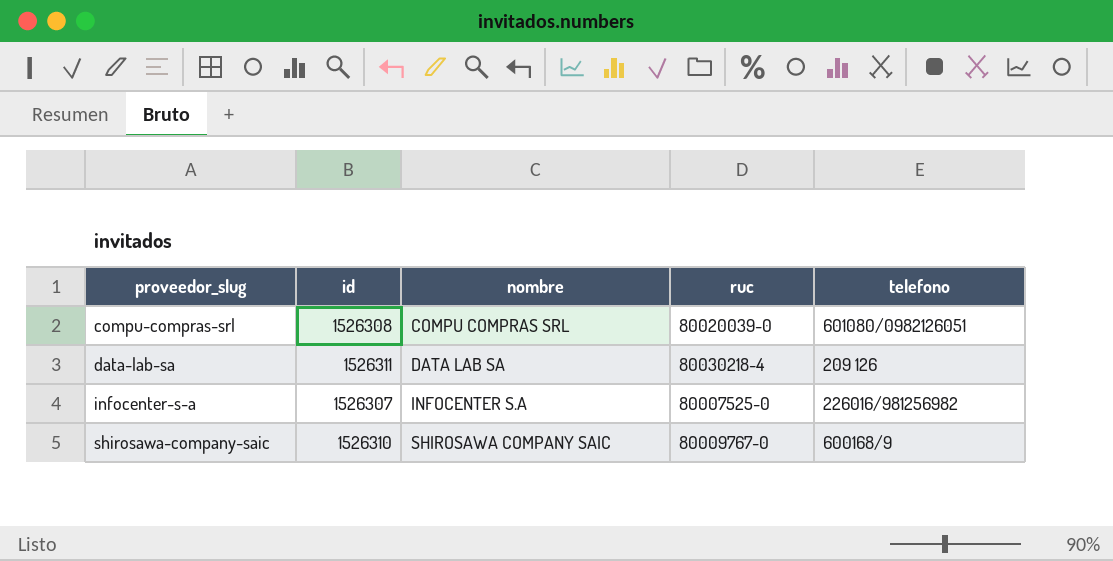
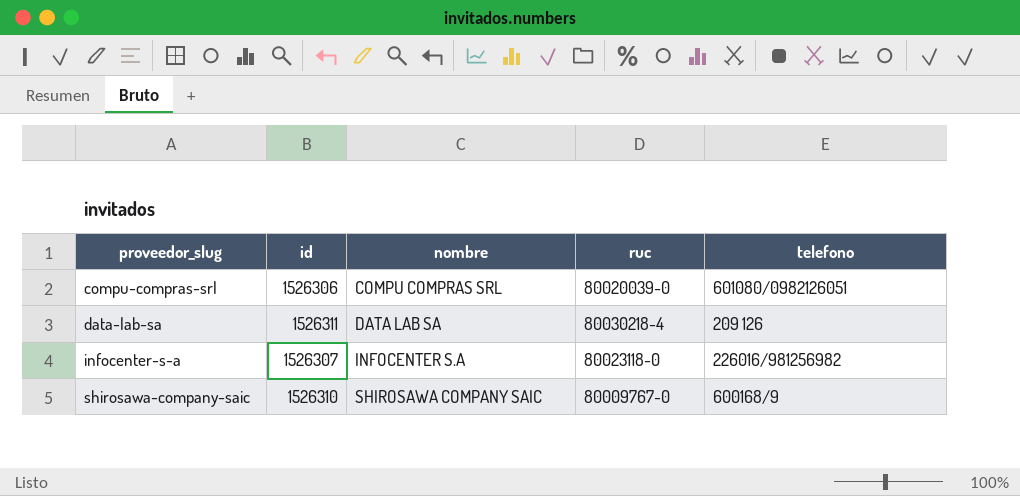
compu-compras-srl | id: 1526308 -> 1526306
infocenter-s-a | ruc: 80007525-0 -> 80023118-0

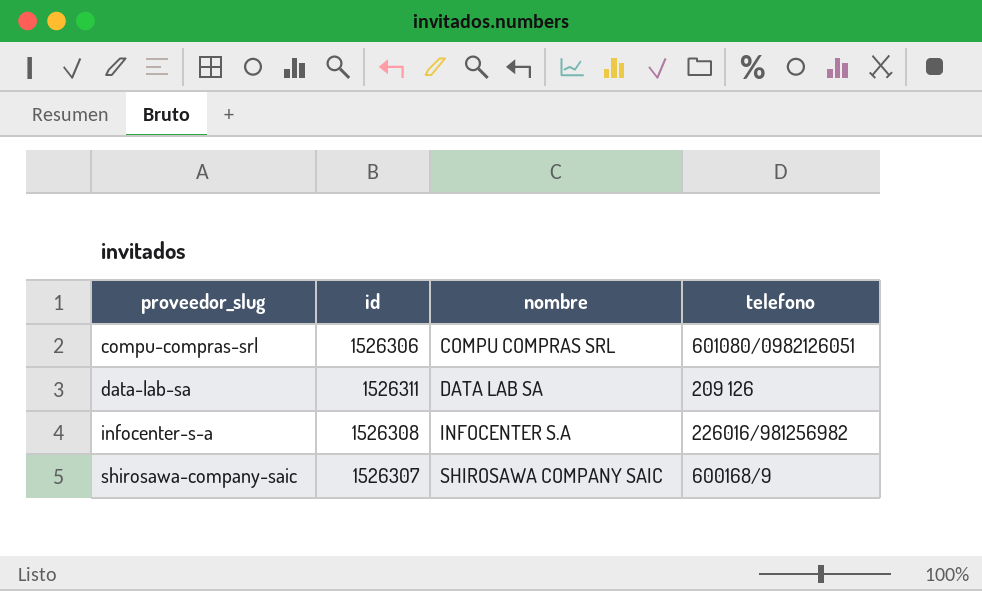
column ruc | position: 4 -> none
infocenter-s-a | id: 1526307 -> 1526308
shirosawa-company-saic | id: 1526310 -> 1526307

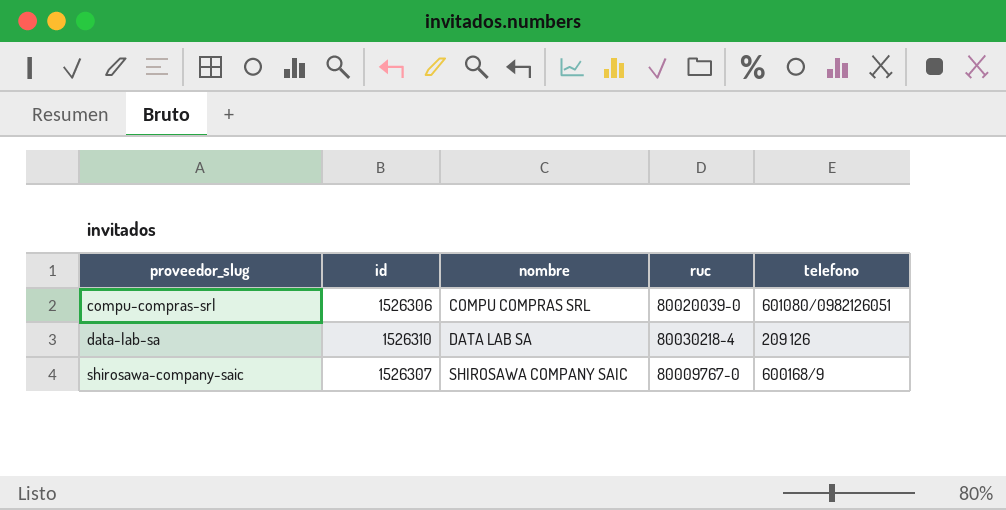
column ruc | position: none -> 4
row infocenter-s-a: 1526308 | INFOCENTER S.A | 226016/981256982 -> none
data-lab-sa | id: 1526311 -> 1526310

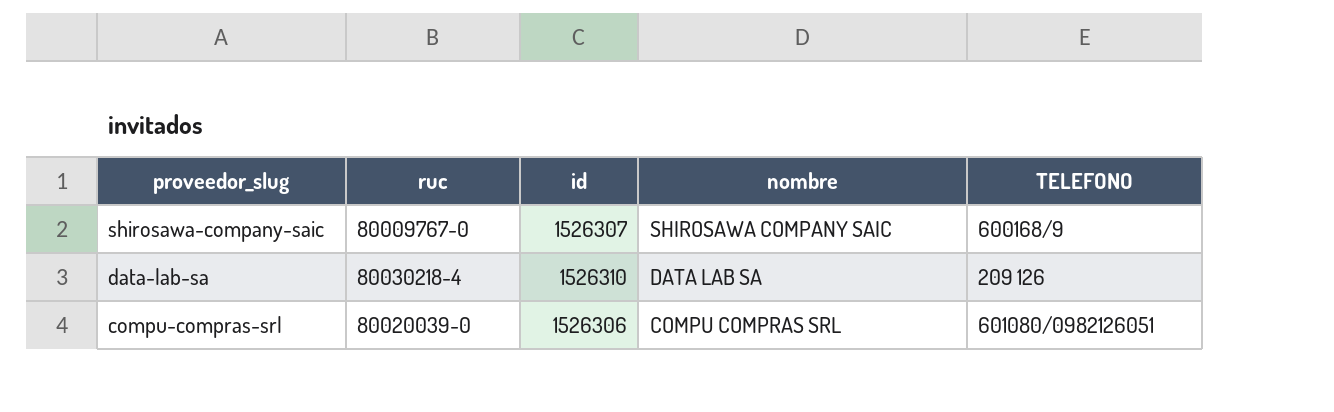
row order: proveedor_slug ascending -> proveedor_slug descending
column ruc | position: 4 -> 2
column name: telefono -> TELEFONO

